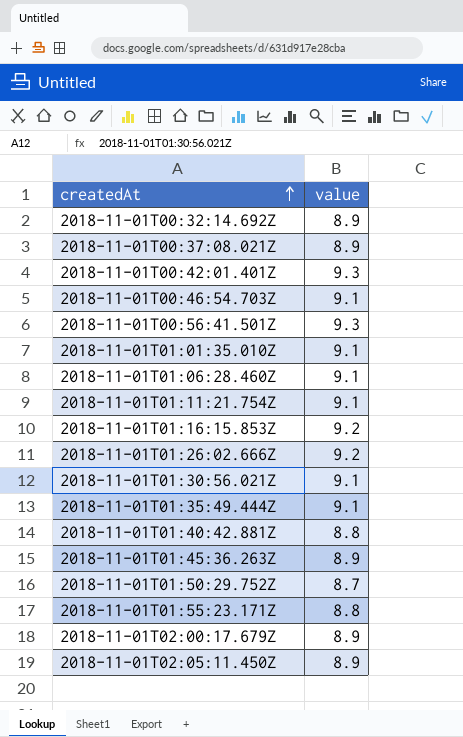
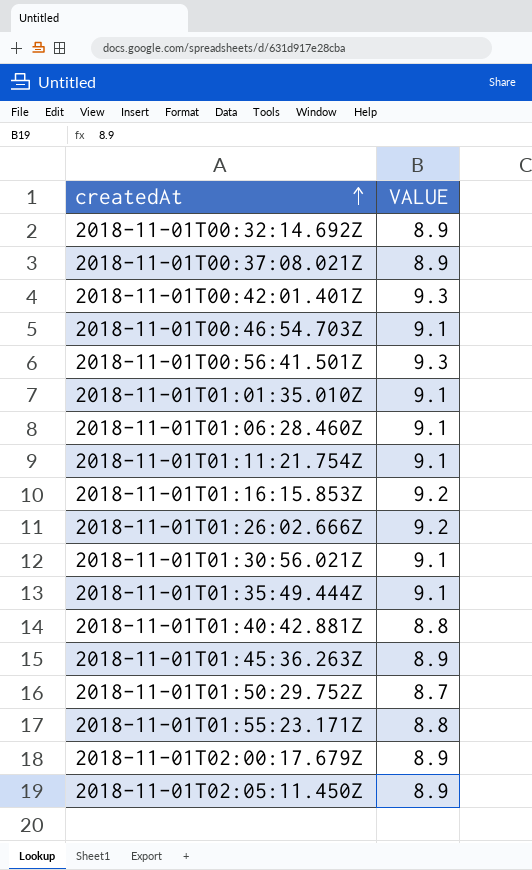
column name: value -> VALUE

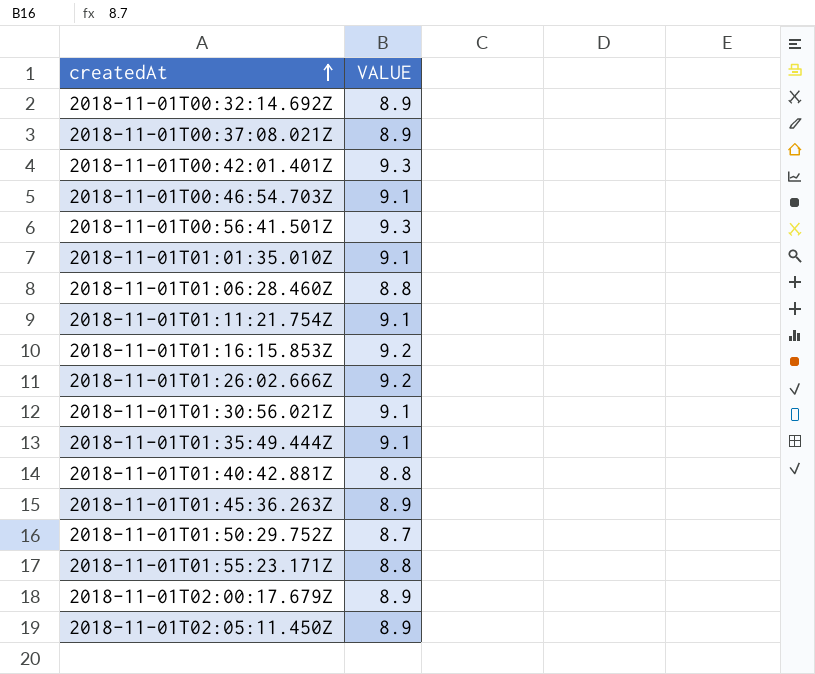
2018-11-01T01:06:28.460Z | VALUE: 9.1 -> 8.8

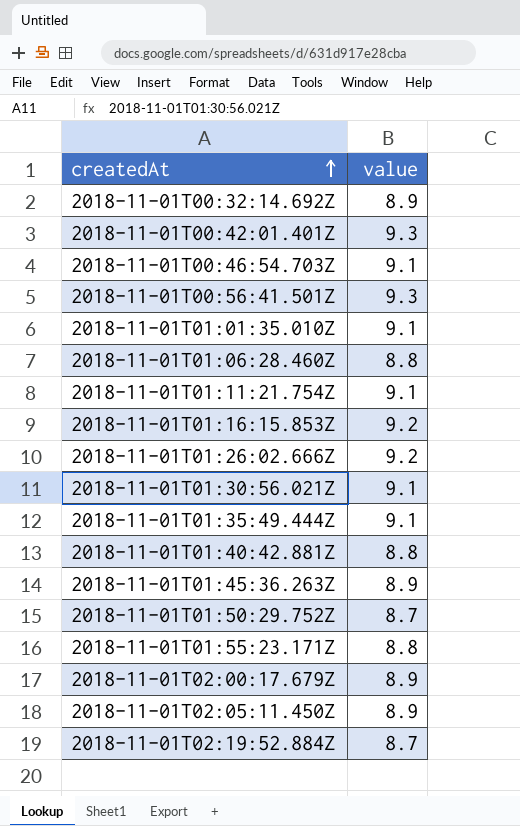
column name: VALUE -> value
row 2018-11-01T00:37:08.021Z: 8.9 -> none
row 2018-11-01T02:19:52.884Z: none -> 8.7

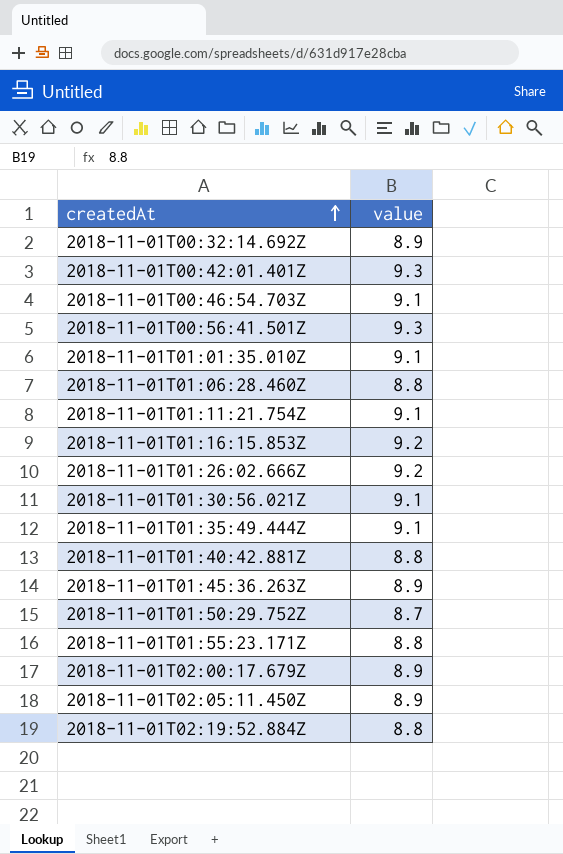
2018-11-01T02:19:52.884Z | value: 8.7 -> 8.8

